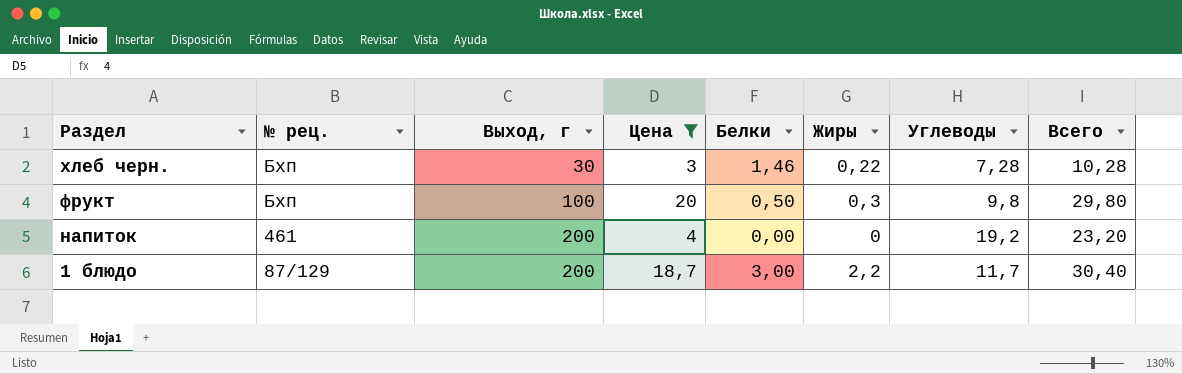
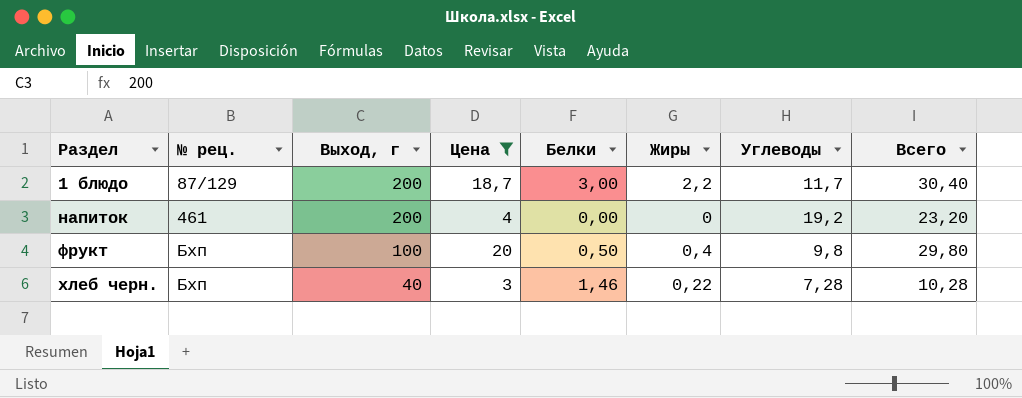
row order: Раздел descending -> Раздел ascending
фрукт | Жиры: 0,3 -> 0,4
хлеб черн. | Выход, г: 30 -> 40

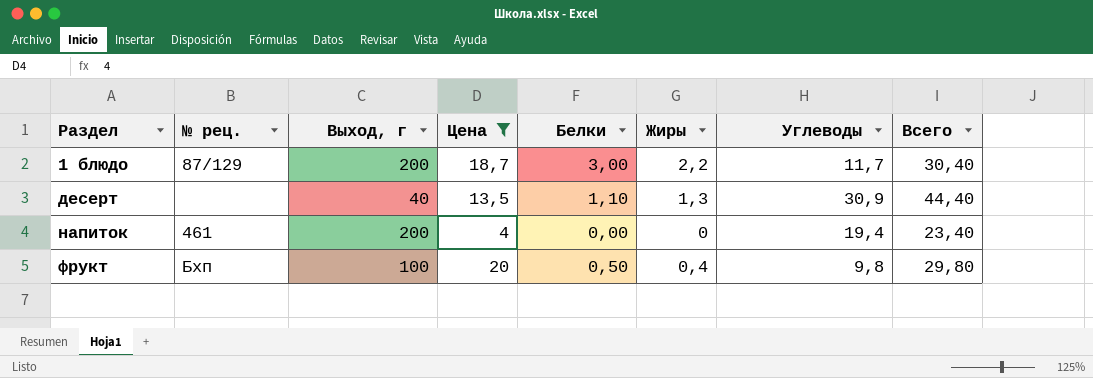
row хлеб черн.: Бхп | 40 | 3 | 1,46 | 0,22 | 7,28 | 10,28 -> none
row десерт: none -> none | 40 | 13,5 | 1,10 | 1,3 | 30,9 | 44,40
напиток | Углеводы: 19,2 -> 19,4
напиток | Всего: 23,20 -> 23,40

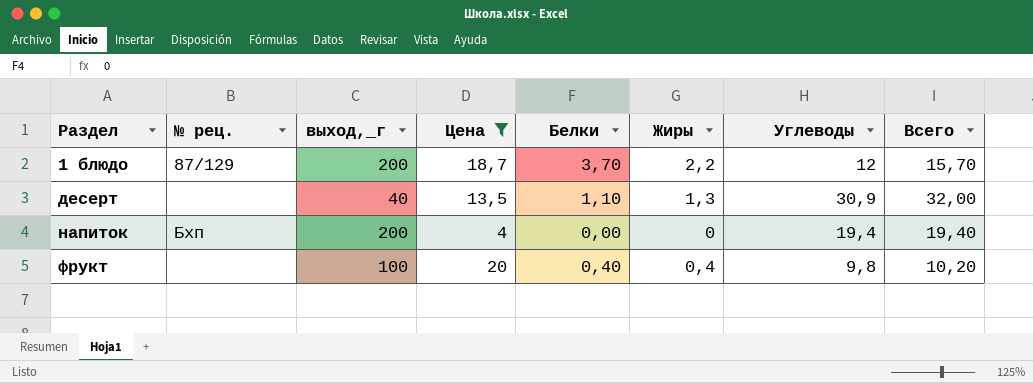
column name: Выход, г -> выход,_г
column Всего | formula: [Цена] + [Углеводы] -> [Белки] + [Углеводы]
1 блюдо | Белки: 3,00 -> 3,70
1 блюдо | Углеводы: 11,7 -> 12
напиток | № рец.: 461 -> Бхп
фрукт | № рец.: Бхп -> none
фрукт | Белки: 0,50 -> 0,40

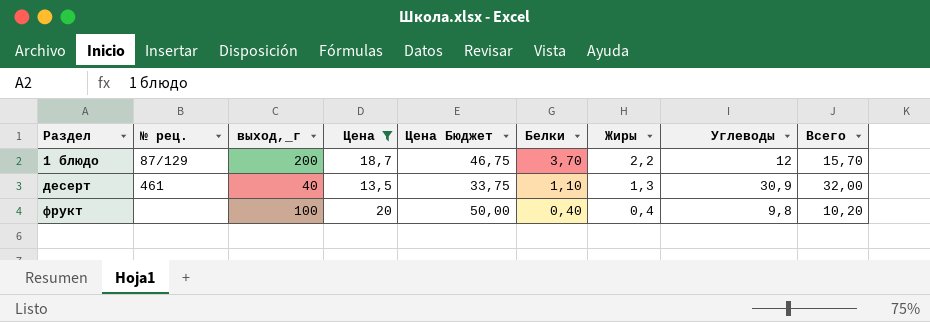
column Цена Бюджет | formula: none -> [Цена] * 2,5
row напиток: Бхп | 200 | 4 | 0,00 | 0 | 19,4 | 19,40 -> none
десерт | № рец.: none -> 461

